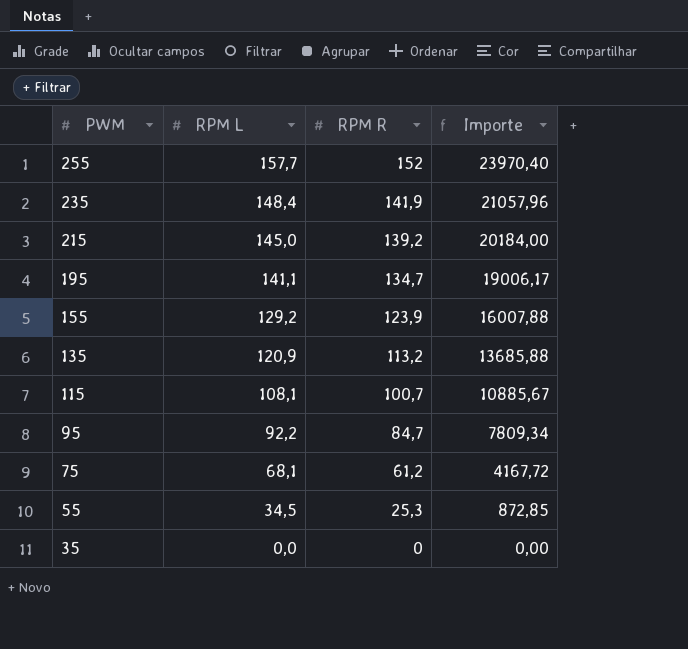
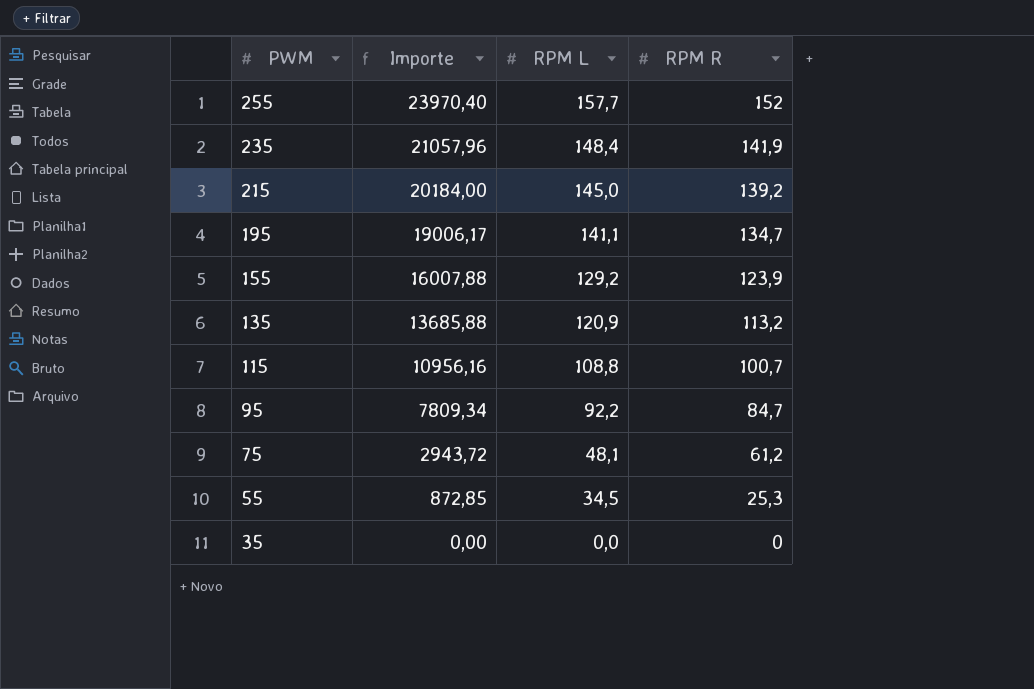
column Importe | position: 4 -> 2
115 | Importe: 10885,67 -> 10956,16
115 | RPM L: 108,1 -> 108,8
75 | Importe: 4167,72 -> 2943,72
75 | RPM L: 68,1 -> 48,1

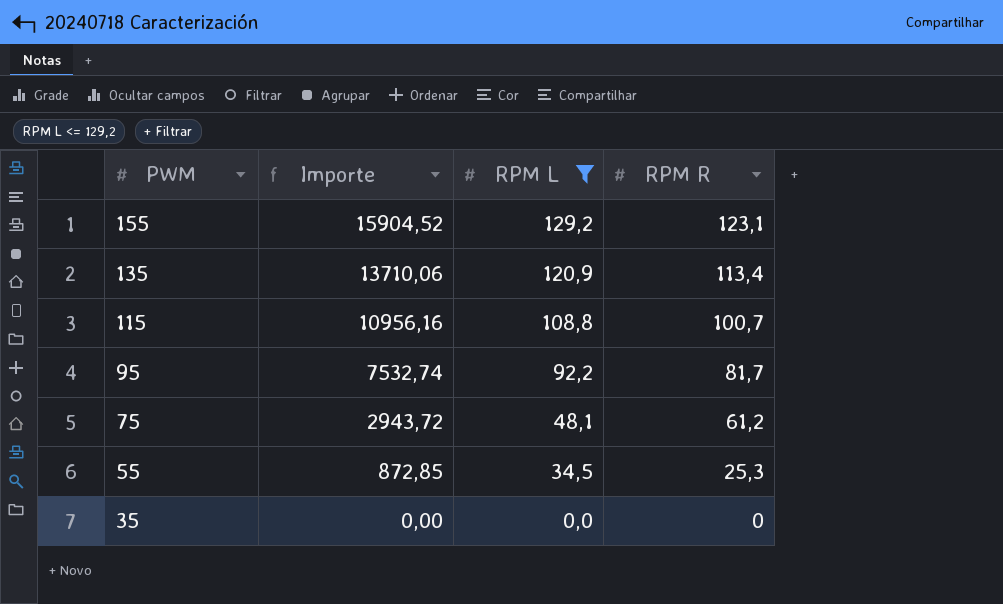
filter: none -> RPM L <= 129,2
155 | Importe: 16007,88 -> 15904,52
155 | RPM R: 123,9 -> 123,1
135 | Importe: 13685,88 -> 13710,06
135 | RPM R: 113,2 -> 113,4
95 | Importe: 7809,34 -> 7532,74
95 | RPM R: 84,7 -> 81,7

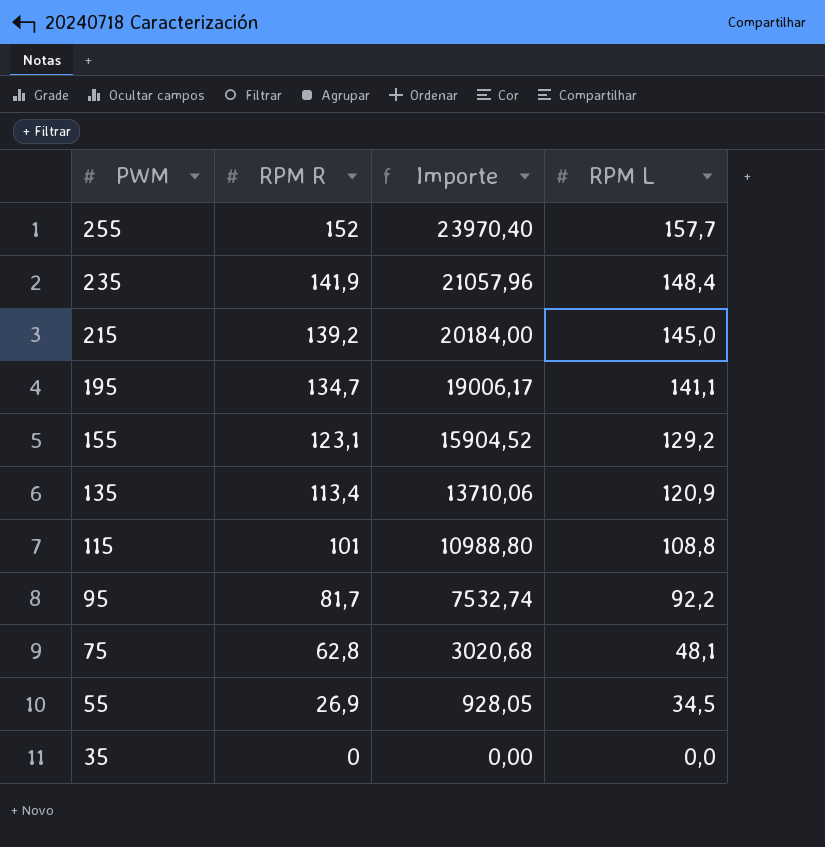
filter: RPM L <= 129,2 -> none
column RPM R | position: 4 -> 2
115 | RPM R: 100,7 -> 101
115 | Importe: 10956,16 -> 10988,80
75 | RPM R: 61,2 -> 62,8
75 | Importe: 2943,72 -> 3020,68
55 | RPM R: 25,3 -> 26,9
55 | Importe: 872,85 -> 928,05

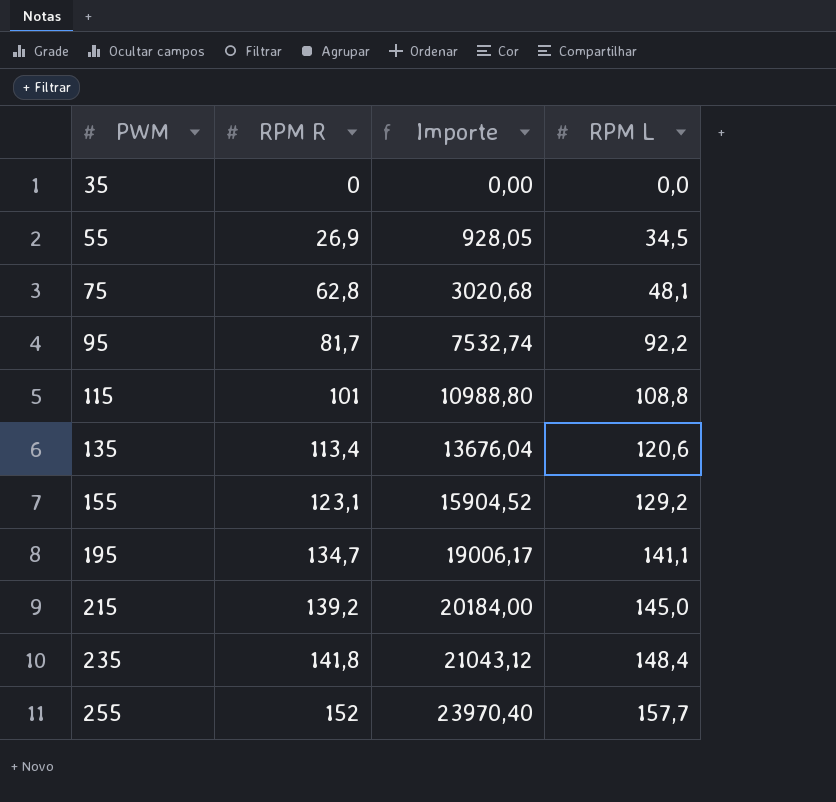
row order: PWM descending -> PWM ascending
135 | Importe: 13710,06 -> 13676,04
135 | RPM L: 120,9 -> 120,6
235 | RPM R: 141,9 -> 141,8
235 | Importe: 21057,96 -> 21043,12

